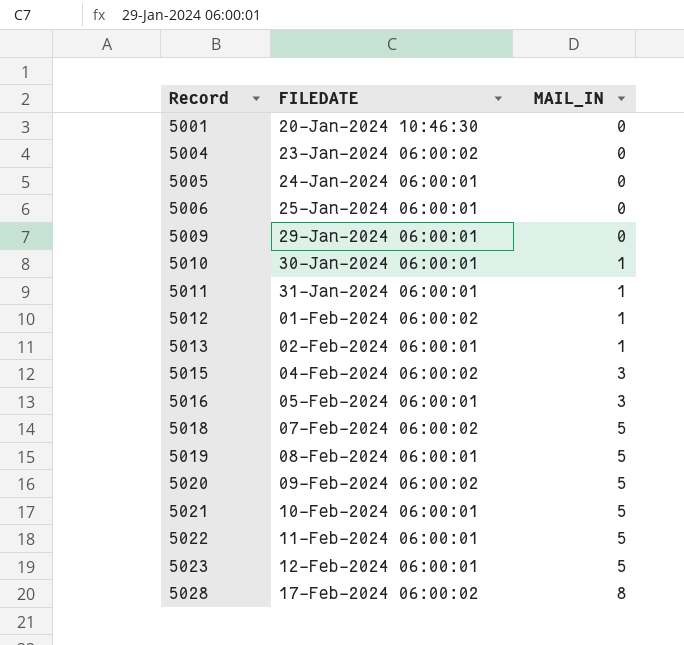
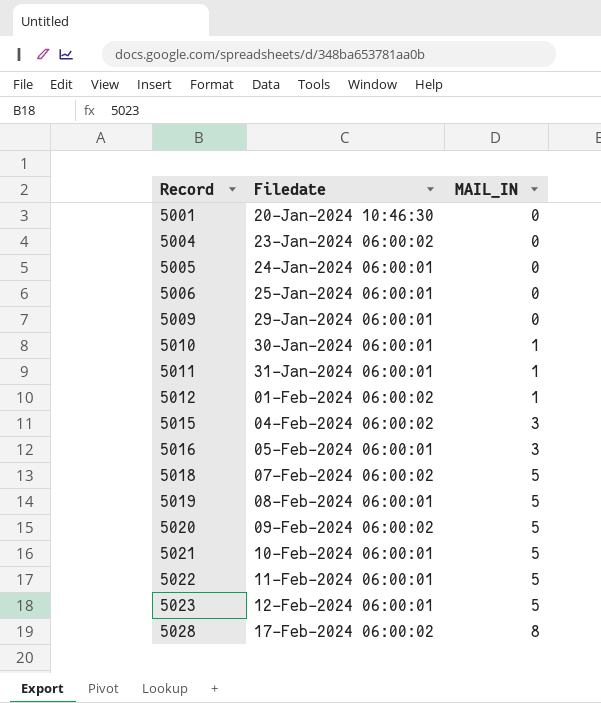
column name: FILEDATE -> Filedate
row 5013: 02-Feb-2024 06:00:01 | 1 -> none

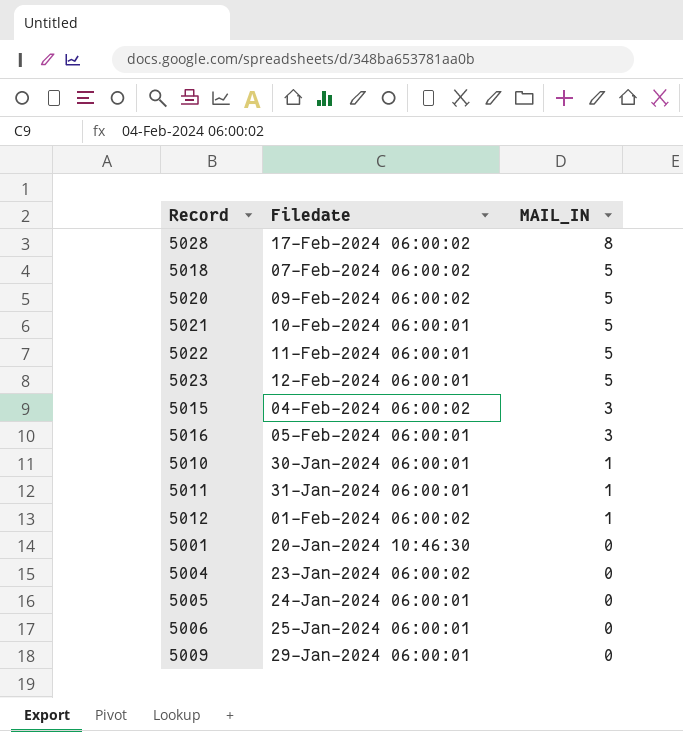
row order: Record ascending -> MAIL_IN descending
row 5019: 08-Feb-2024 06:00:01 | 5 -> none

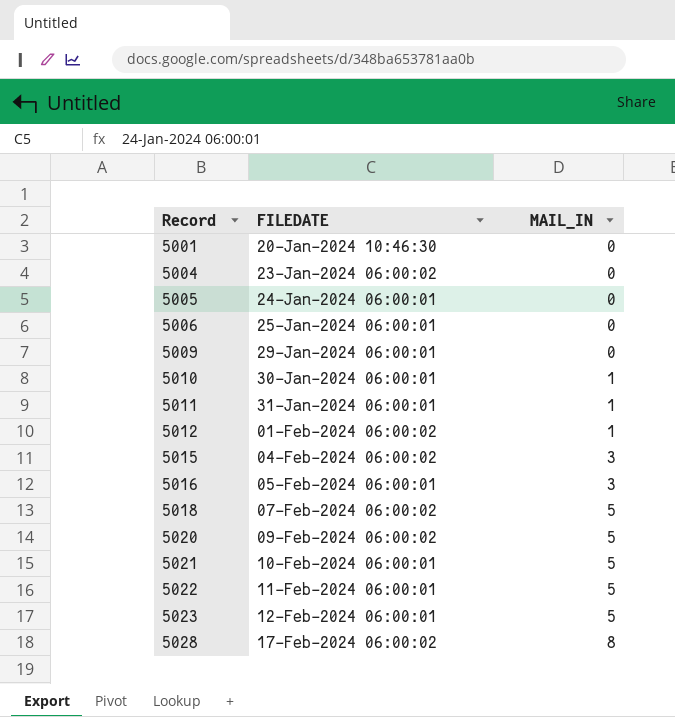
row order: MAIL_IN descending -> Record ascending
column name: Filedate -> FILEDATE

